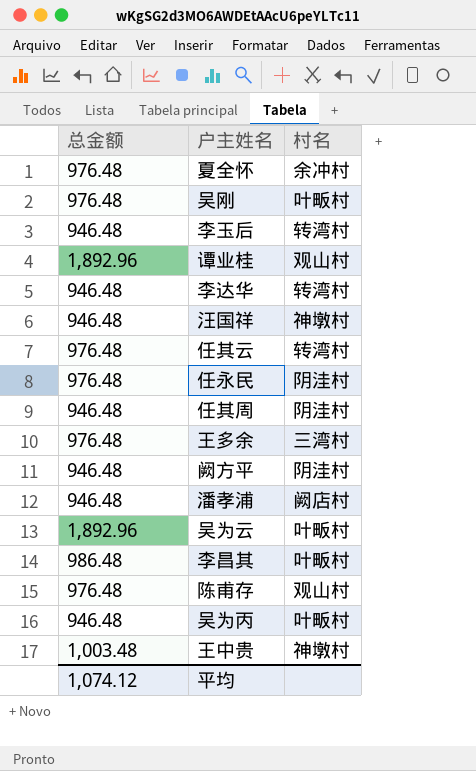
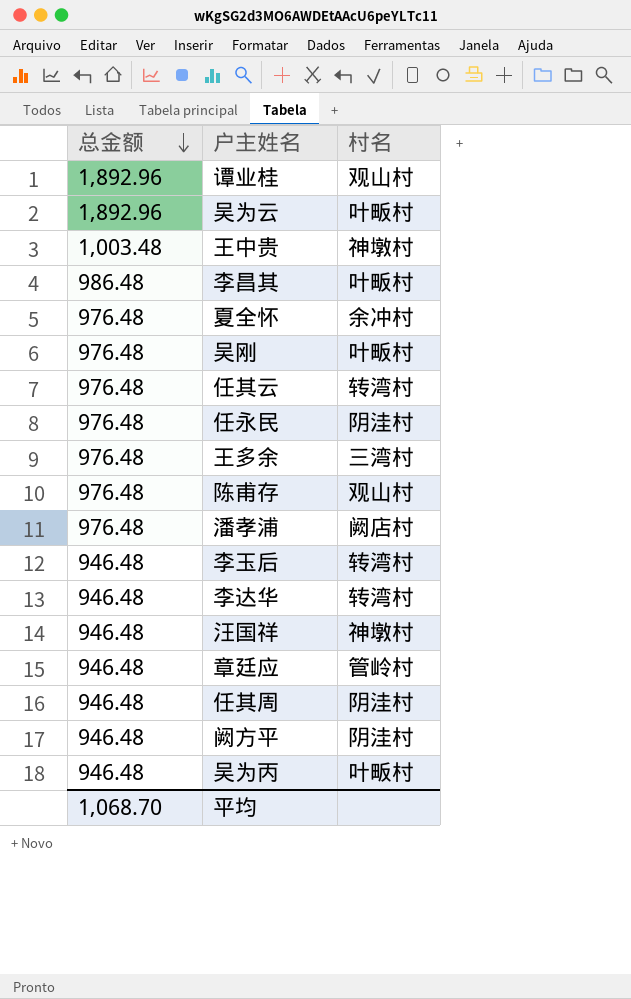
row order: none -> 总金额 descending
潘孝浦 | 总金额: 946.48 -> 976.48
row 章廷应: none -> 946.48 | 管岭村
平均 | 总金额: 1,074.12 -> 1,068.70

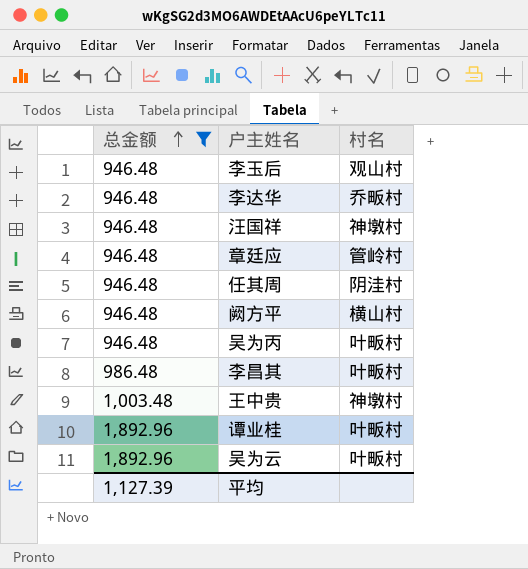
filter: none -> 总金额 != 976.48
row order: 总金额 descending -> 总金额 ascending
李玉后 | 村名: 转湾村 -> 观山村
李达华 | 村名: 转湾村 -> 乔畈村
阙方平 | 村名: 阴洼村 -> 横山村
谭业桂 | 村名: 观山村 -> 叶畈村
平均 | 总金额: 1,068.70 -> 1,127.39

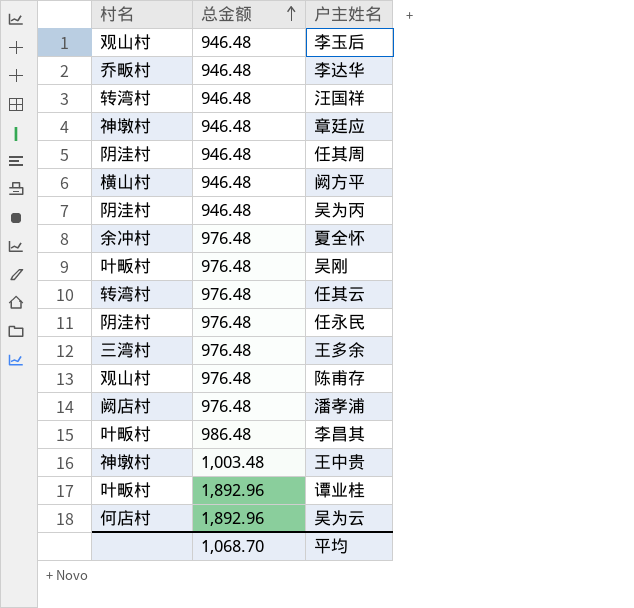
filter: 总金额 != 976.48 -> none
column 村名 | position: 3 -> 1
汪国祥 | 村名: 神墩村 -> 转湾村
章廷应 | 村名: 管岭村 -> 神墩村
吴为丙 | 村名: 叶畈村 -> 阴洼村
吴为云 | 村名: 叶畈村 -> 何店村
平均 | 总金额: 1,127.39 -> 1,068.70

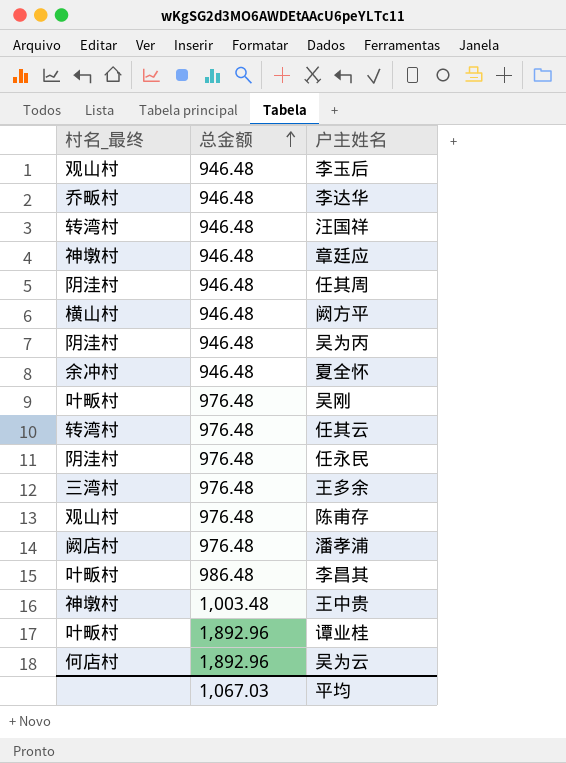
column name: 村名 -> 村名_最终
夏全怀 | 总金额: 976.48 -> 946.48
平均 | 总金额: 1,068.70 -> 1,067.03

